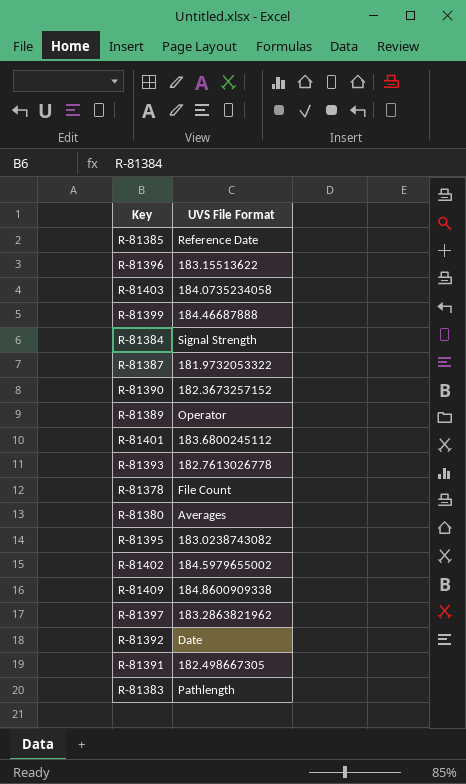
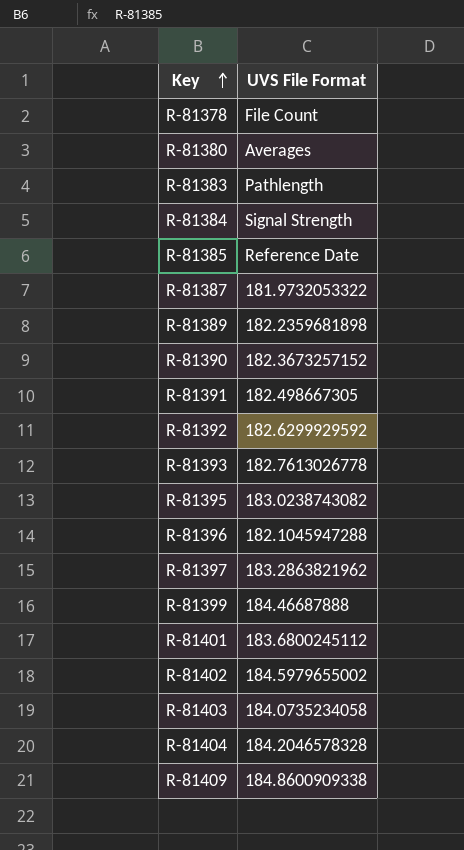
row order: none -> Key ascending
R-81389 | UVS File Format: Operator -> 182.2359681898
R-81392 | UVS File Format: Date -> 182.6299929592
R-81396 | UVS File Format: 183.15513622 -> 182.1045947288
row R-81404: none -> 184.2046578328

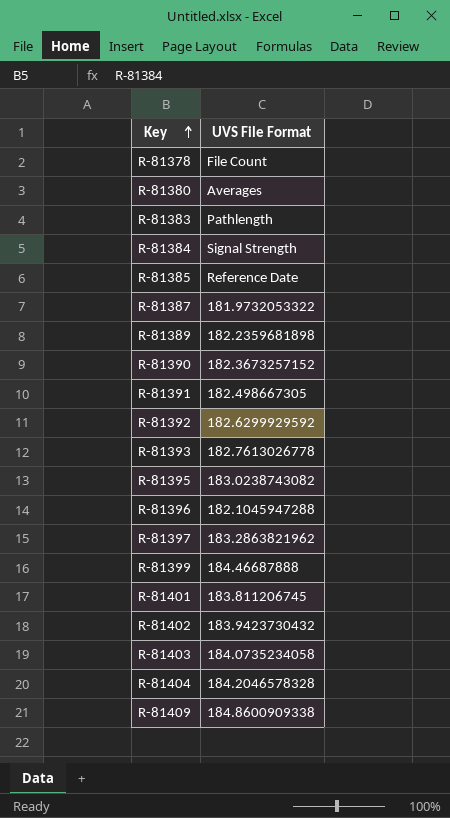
R-81401 | UVS File Format: 183.6800245112 -> 183.811206745
R-81402 | UVS File Format: 184.5979655002 -> 183.9423730432

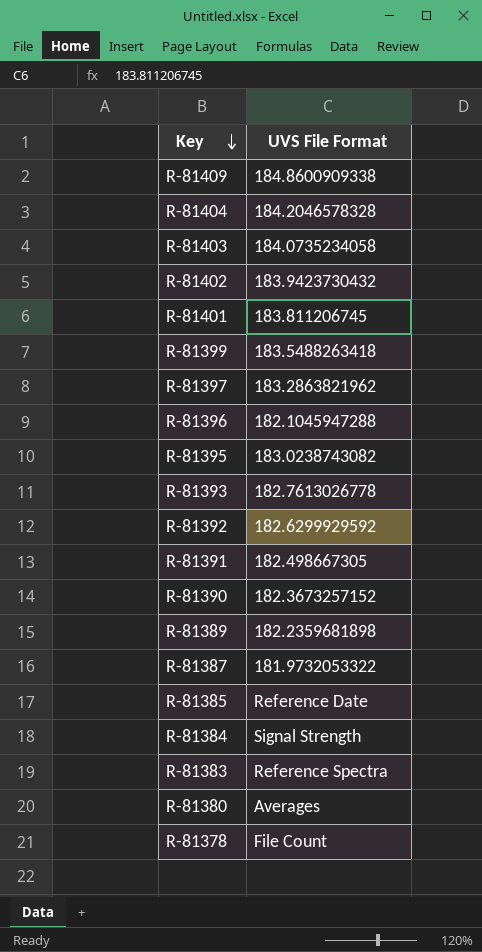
row order: Key ascending -> Key descending
R-81399 | UVS File Format: 184.46687888 -> 183.5488263418
R-81383 | UVS File Format: Pathlength -> Reference Spectra

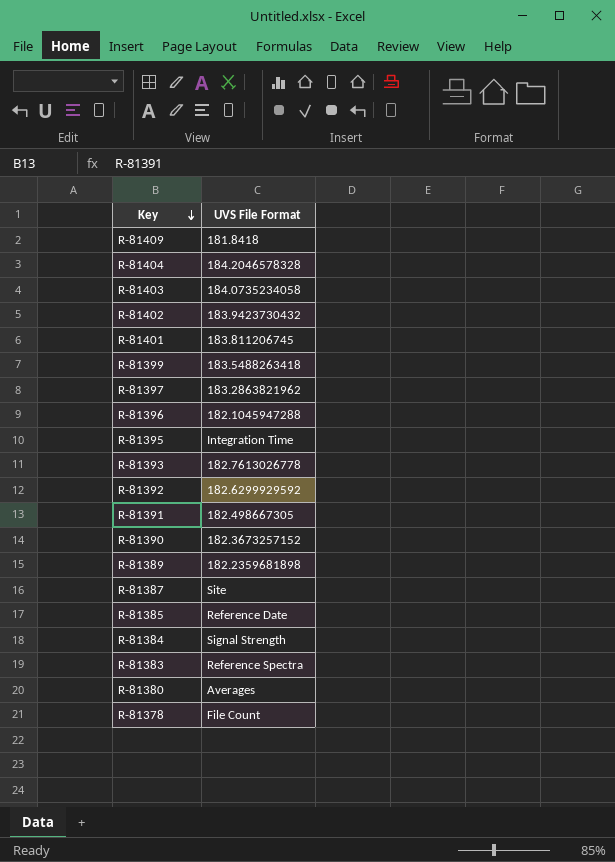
R-81409 | UVS File Format: 184.8600909338 -> 181.8418
R-81395 | UVS File Format: 183.0238743082 -> Integration Time
R-81387 | UVS File Format: 181.9732053322 -> Site

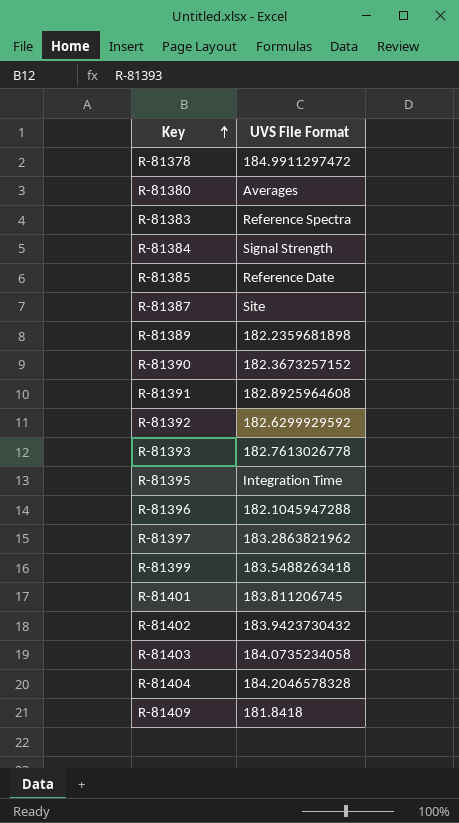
row order: Key descending -> Key ascending
R-81378 | UVS File Format: File Count -> 184.9911297472
R-81391 | UVS File Format: 182.498667305 -> 182.8925964608

